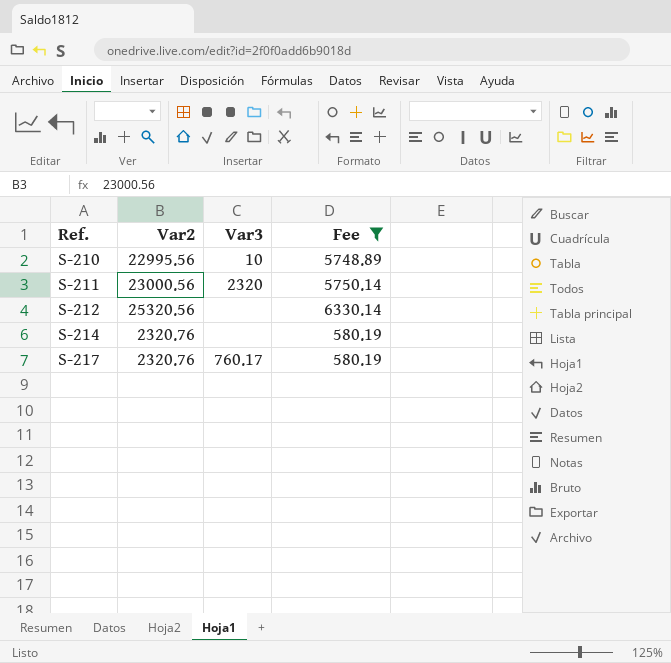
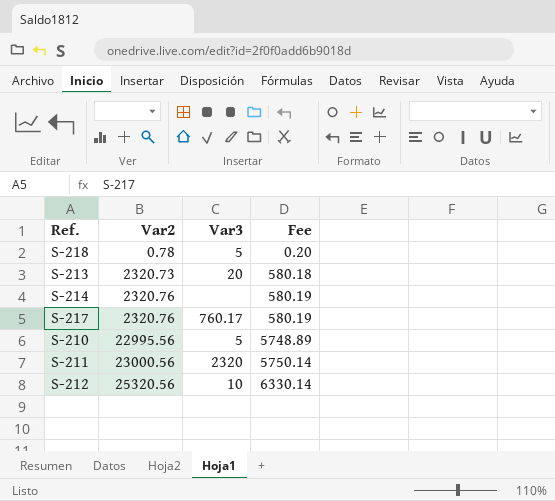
filter: Fee >= 580.19 -> none
row order: Ref. ascending -> Var2 ascending
S-210 | Var3: 10 -> 5
S-212 | Var3: none -> 10

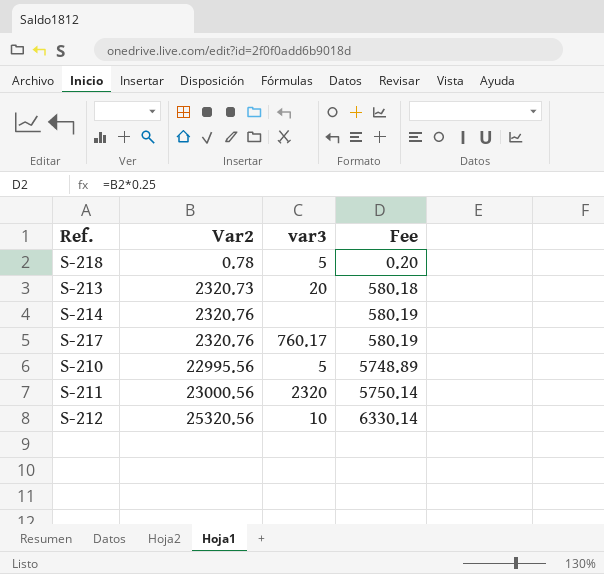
column name: Var3 -> var3

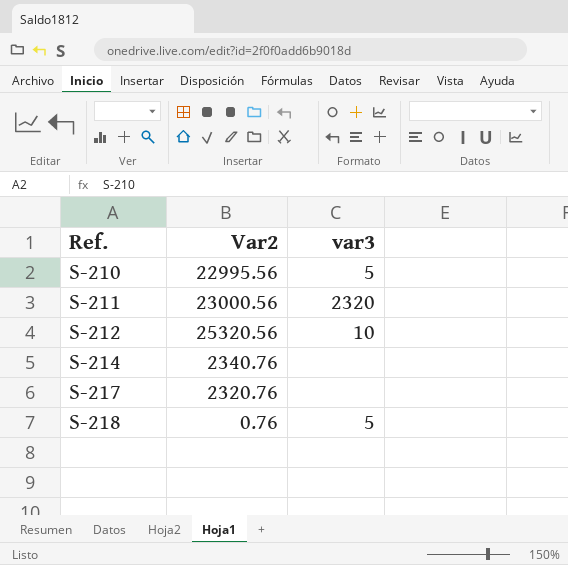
row order: Var2 ascending -> Ref. ascending
column Fee | formula: [Var2] * 0.25 -> none
row S-213: 2320.73 | 20 | 580.18 -> none
S-214 | Var2: 2320.76 -> 2340.76
S-217 | var3: 760.17 -> none
S-218 | Var2: 0.78 -> 0.76

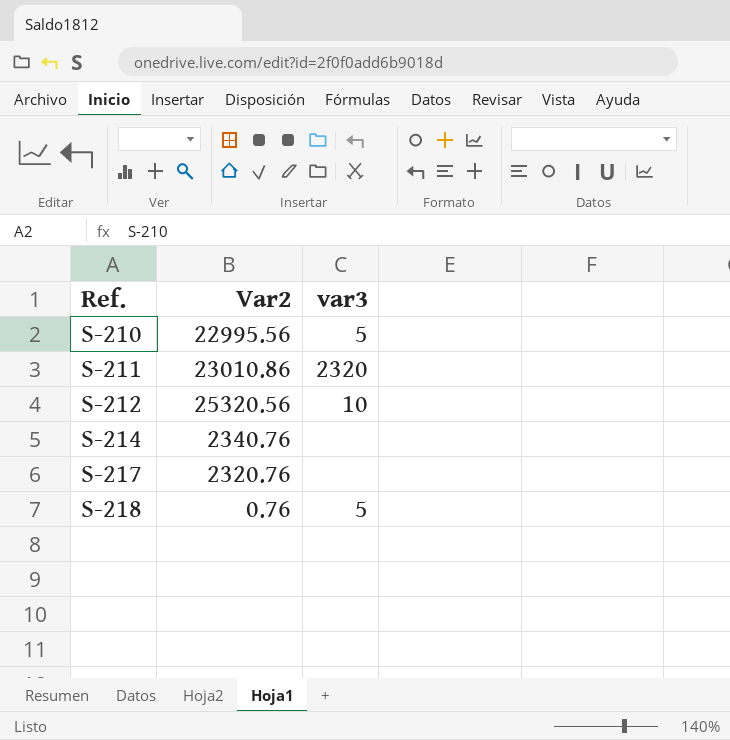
S-211 | Var2: 23000.56 -> 23010.86

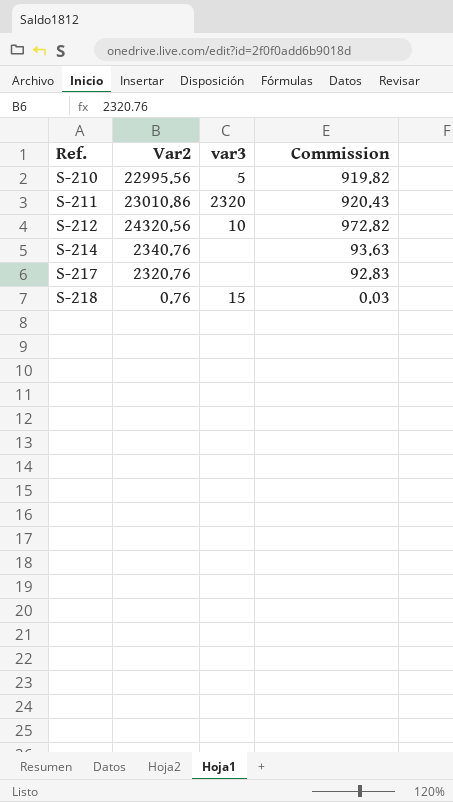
column Commission | formula: none -> [Var2] * 0.04
S-212 | Var2: 25320.56 -> 24320.56
S-218 | var3: 5 -> 15

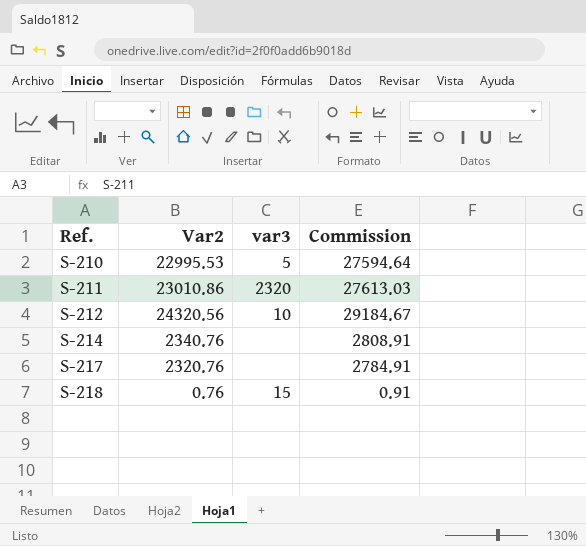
column Commission | formula: [Var2] * 0.04 -> [Var2] * 1.2
S-210 | Var2: 22995.56 -> 22995.53

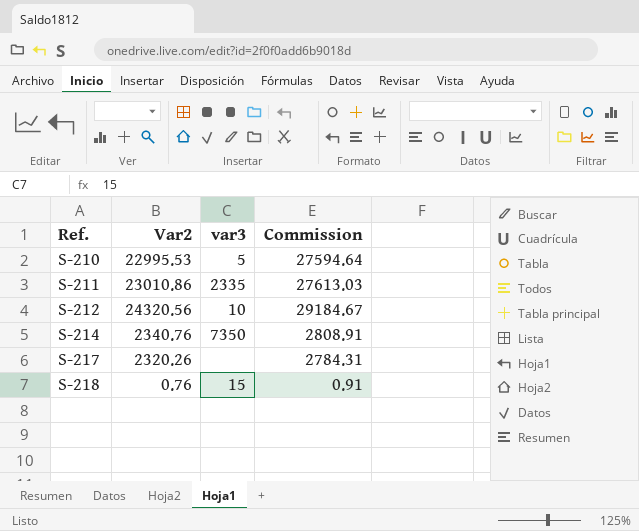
S-211 | var3: 2320 -> 2335
S-214 | var3: none -> 7350
S-217 | Var2: 2320.76 -> 2320.26
S-217 | Commission: 2784.91 -> 2784.31

